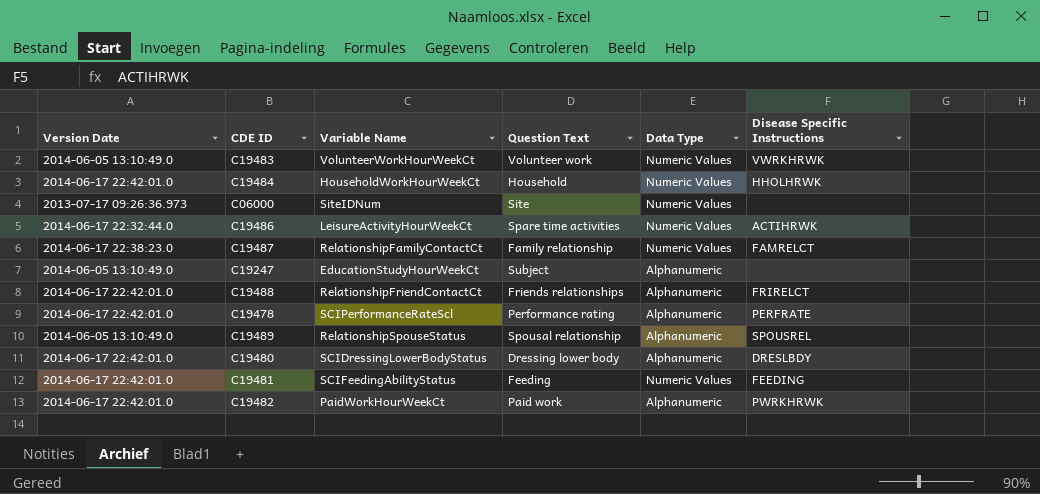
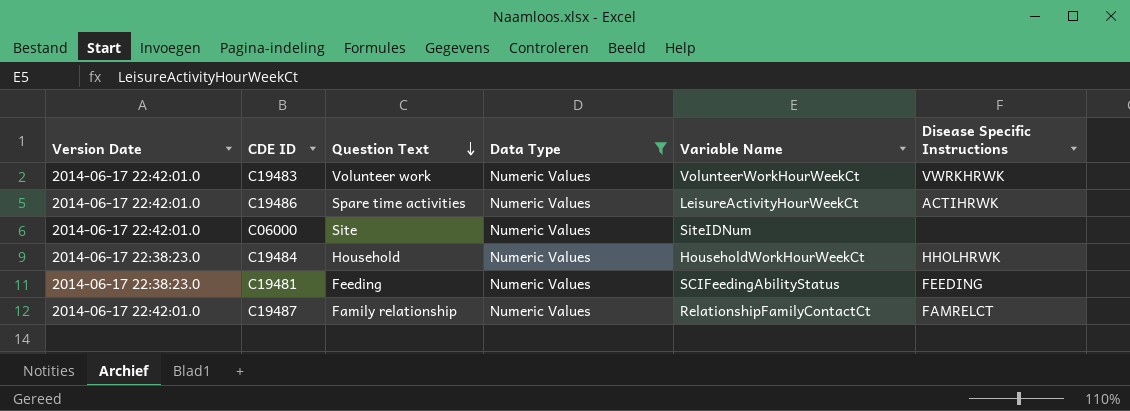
filter: none -> Data Type = Numeric Values
row order: none -> Question Text descending
column Variable Name | position: 3 -> 5
C19483 | Version Date: 2014-06-05 13:10:49.0 -> 2014-06-17 22:42:01.0
C19486 | Version Date: 2014-06-17 22:32:44.0 -> 2014-06-17 22:42:01.0
C06000 | Version Date: 2013-07-17 09:26:36.973 -> 2014-06-17 22:42:01.0
C19484 | Version Date: 2014-06-17 22:42:01.0 -> 2014-06-17 22:38:23.0
C19481 | Version Date: 2014-06-17 22:42:01.0 -> 2014-06-17 22:38:23.0
C19487 | Version Date: 2014-06-17 22:38:23.0 -> 2014-06-17 22:42:01.0

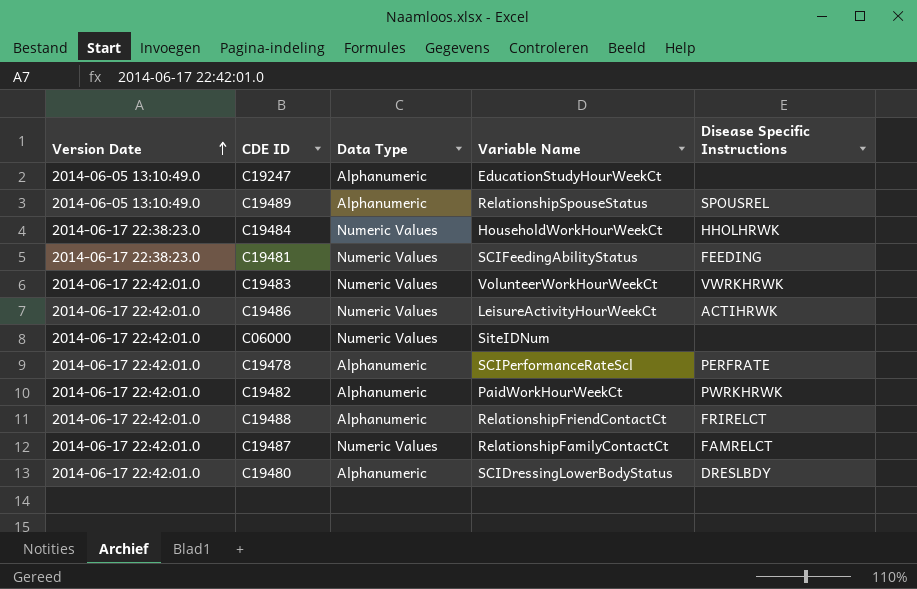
filter: Data Type = Numeric Values -> none
row order: Question Text descending -> Version Date ascending
column Question Text | position: 3 -> none

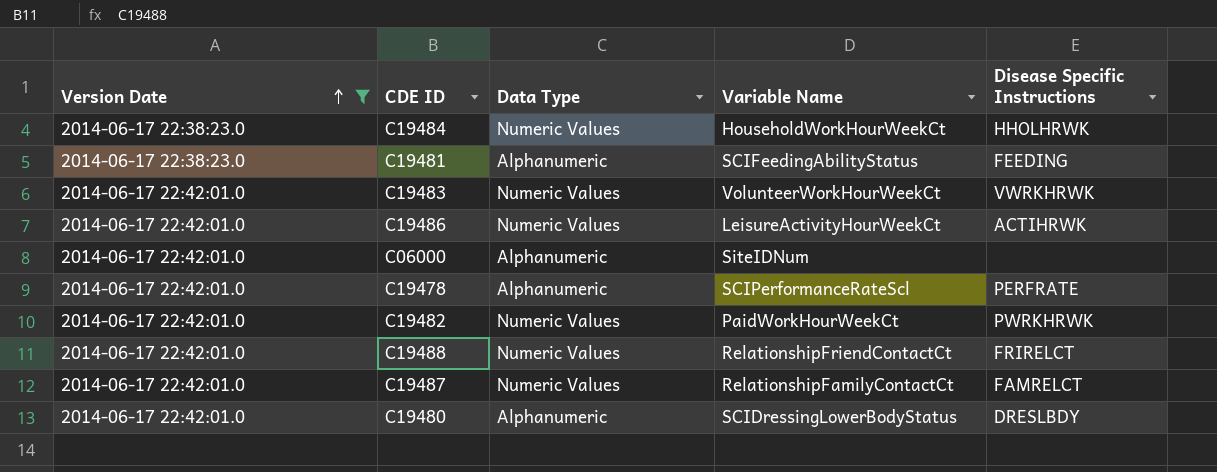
filter: none -> Version Date != 2014-06-05 13:10:49.0
C19481 | Data Type: Numeric Values -> Alphanumeric
C06000 | Data Type: Numeric Values -> Alphanumeric
C19482 | Data Type: Alphanumeric -> Numeric Values
C19488 | Data Type: Alphanumeric -> Numeric Values

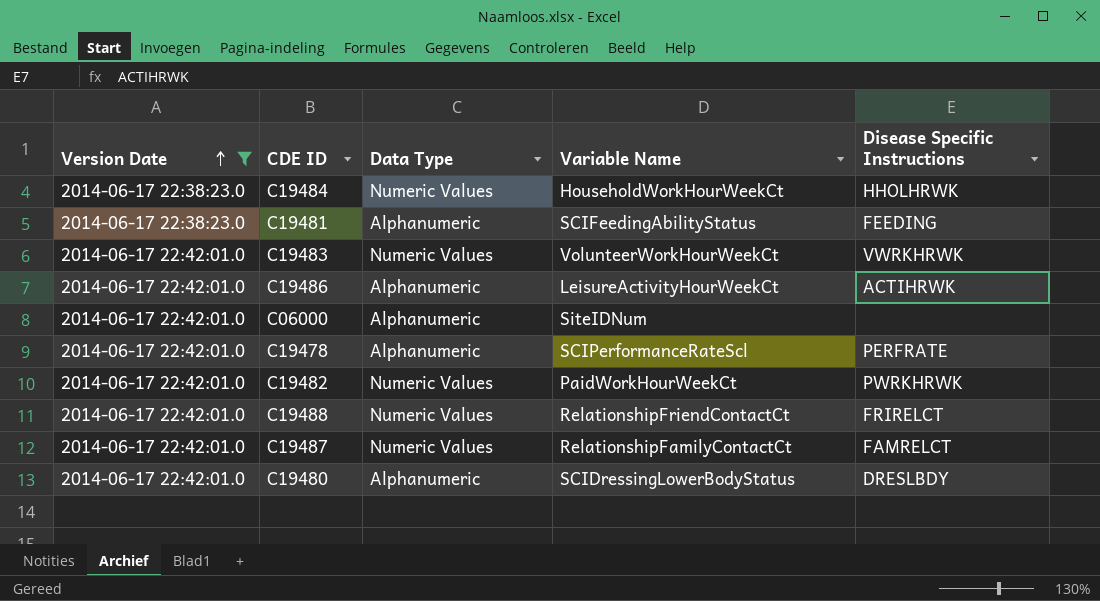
C19486 | Data Type: Numeric Values -> Alphanumeric

